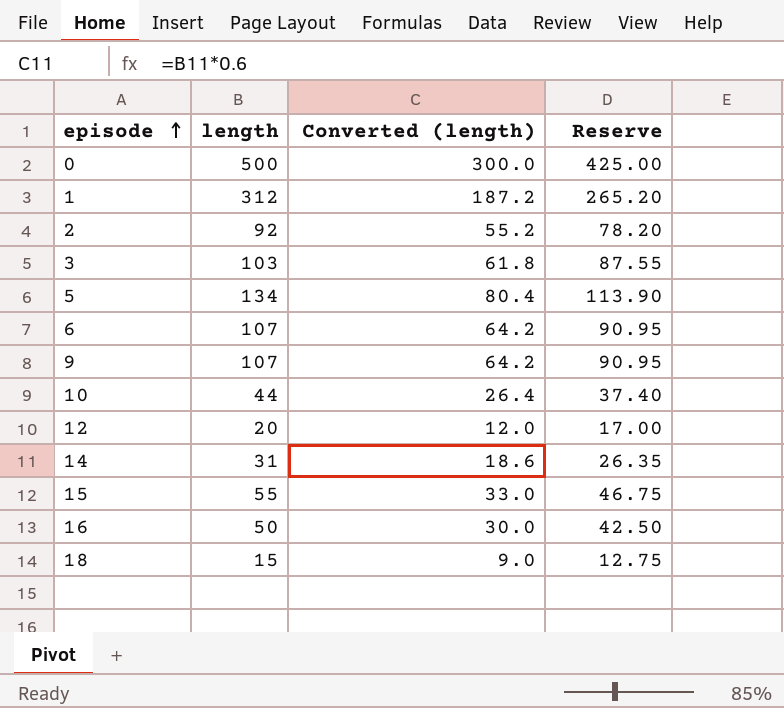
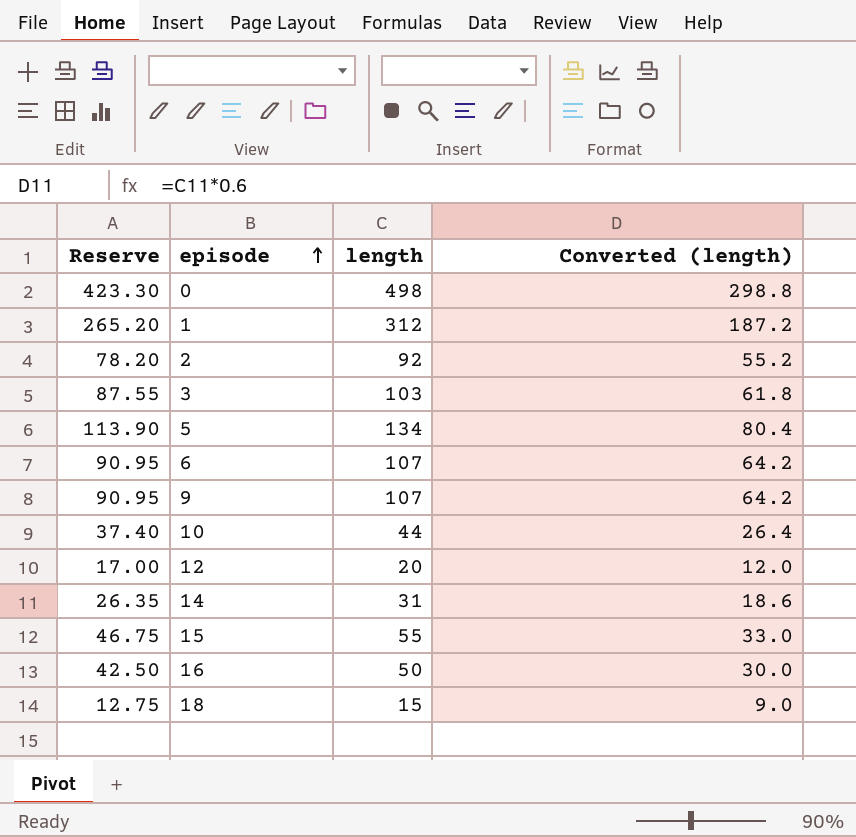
column Reserve | position: 4 -> 1
0 | Reserve: 425.00 -> 423.30
0 | length: 500 -> 498
0 | Converted (length): 300.0 -> 298.8

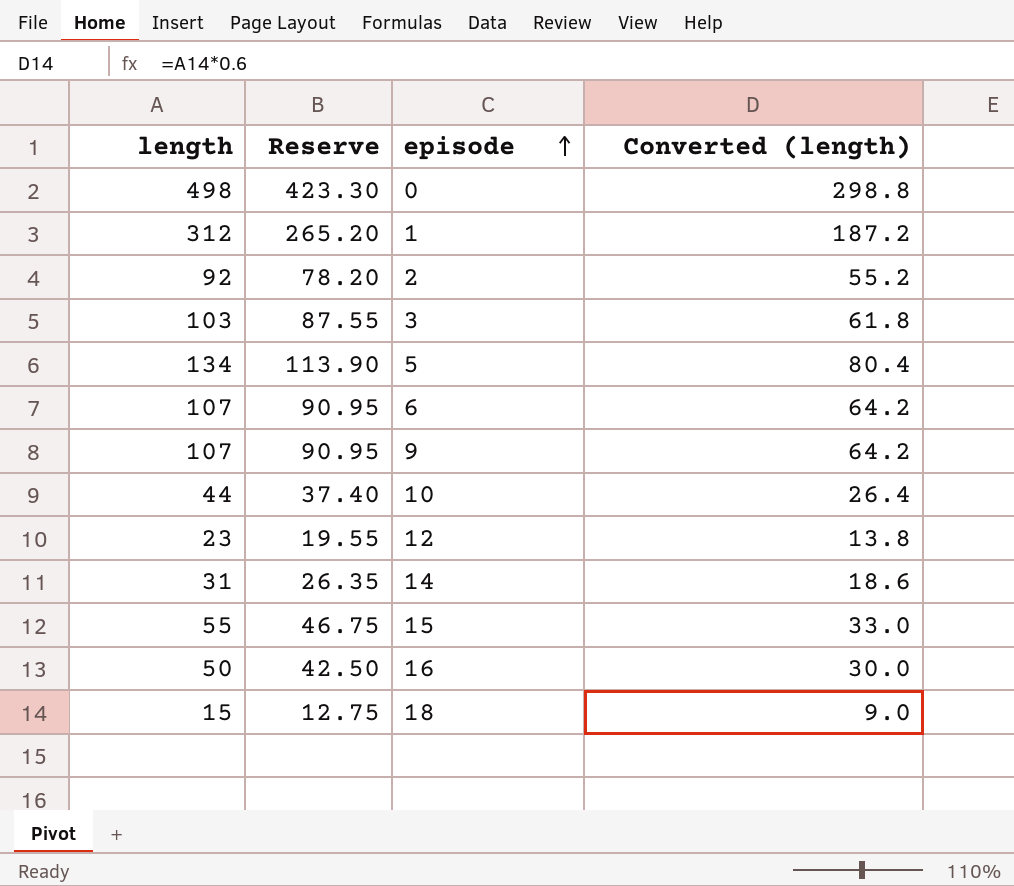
column length | position: 3 -> 1
12 | length: 20 -> 23
12 | Reserve: 17.00 -> 19.55
12 | Converted (length): 12.0 -> 13.8

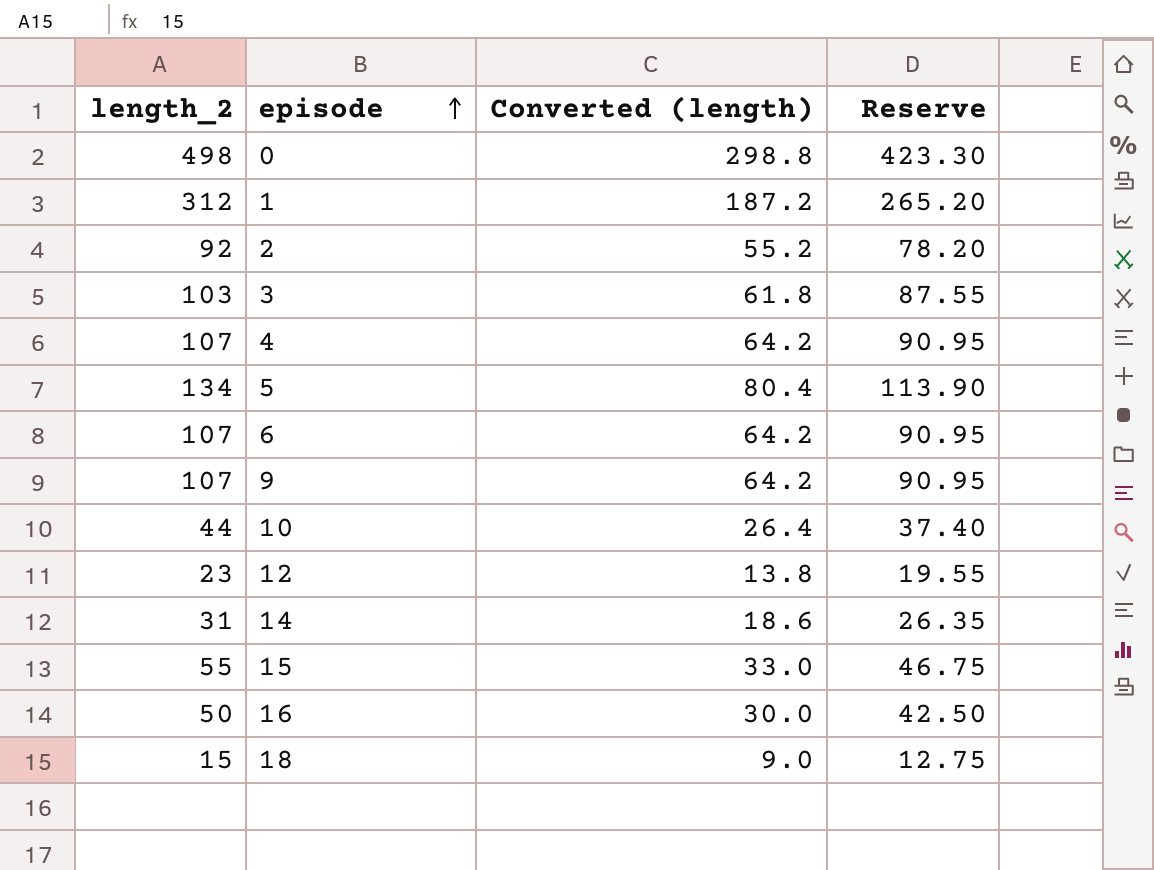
column name: length -> length_2
column Reserve | position: 2 -> 4
row 4: none -> 107 | 64.2 | 90.95

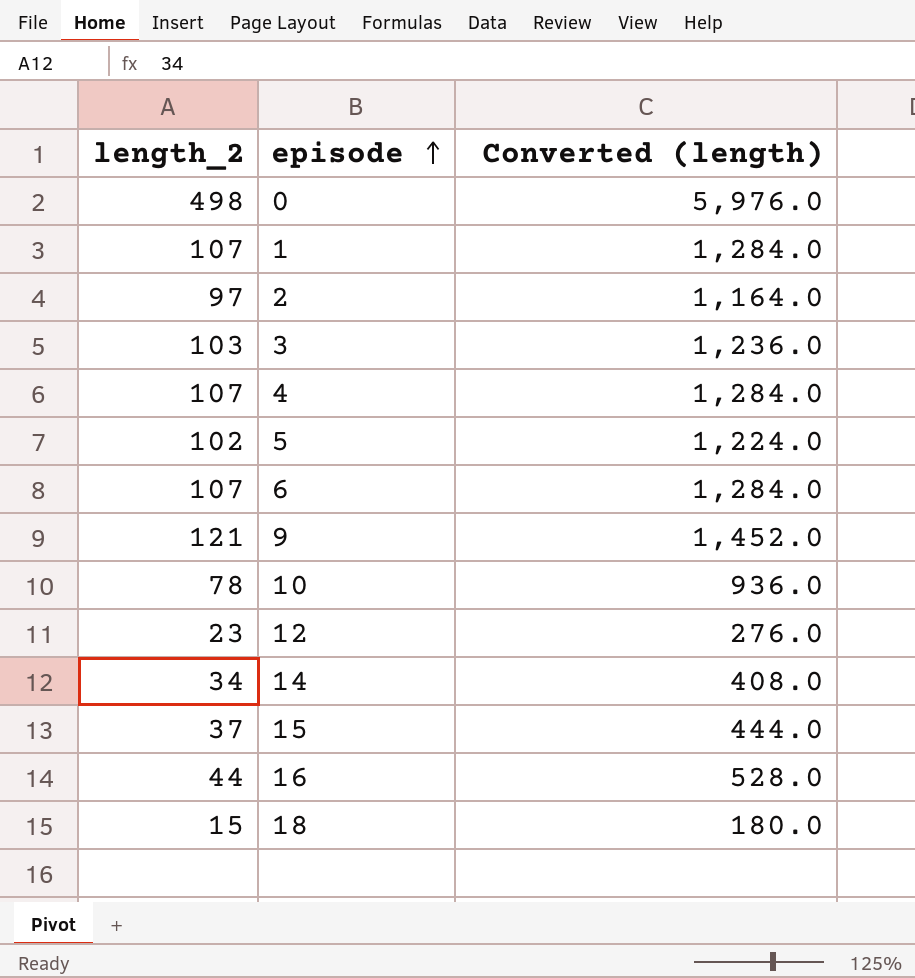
column Reserve | formula: [length_2] * 0.85 -> none
column Converted (length) | formula: [length_2] * 0.6 -> [length_2] * 12
1 | length_2: 312 -> 107
2 | length_2: 92 -> 97
5 | length_2: 134 -> 102
9 | length_2: 107 -> 121
10 | length_2: 44 -> 78
14 | length_2: 31 -> 34
15 | length_2: 55 -> 37
16 | length_2: 50 -> 44

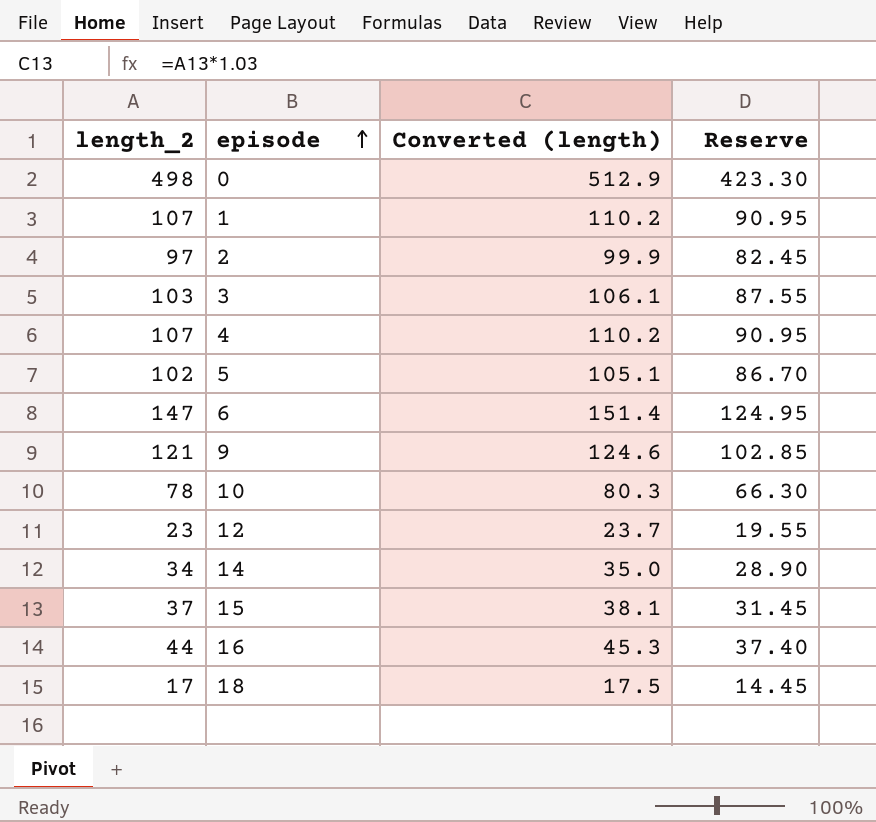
column Converted (length) | formula: [length_2] * 12 -> [length_2] * 1.03
column Reserve | formula: none -> [length_2] * 0.85
6 | length_2: 107 -> 147
18 | length_2: 15 -> 17

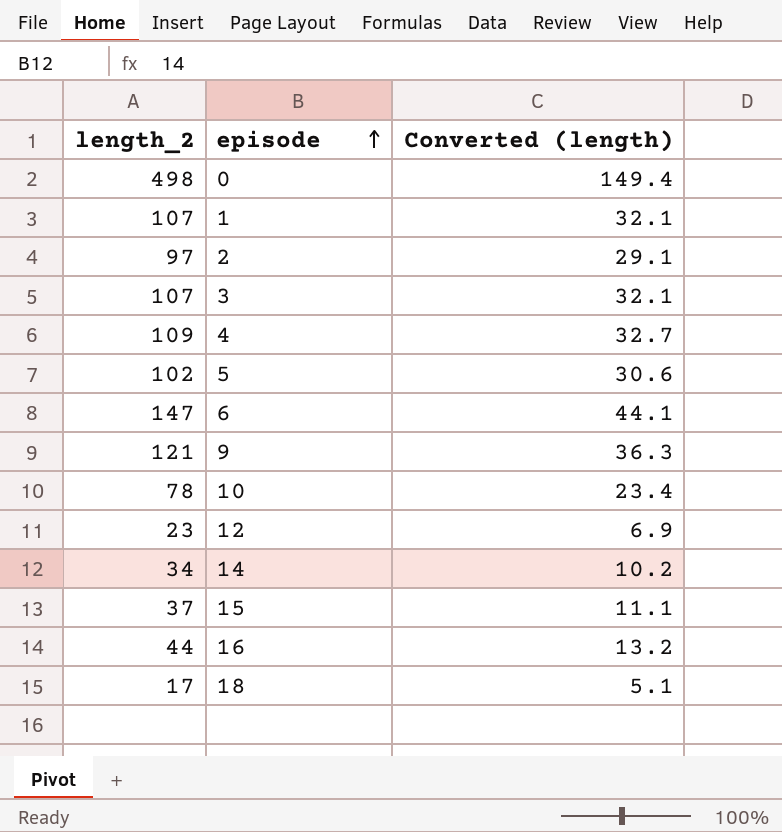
column Reserve | formula: [length_2] * 0.85 -> none
column Converted (length) | formula: [length_2] * 1.03 -> [length_2] * 0.3
3 | length_2: 103 -> 107
4 | length_2: 107 -> 109

